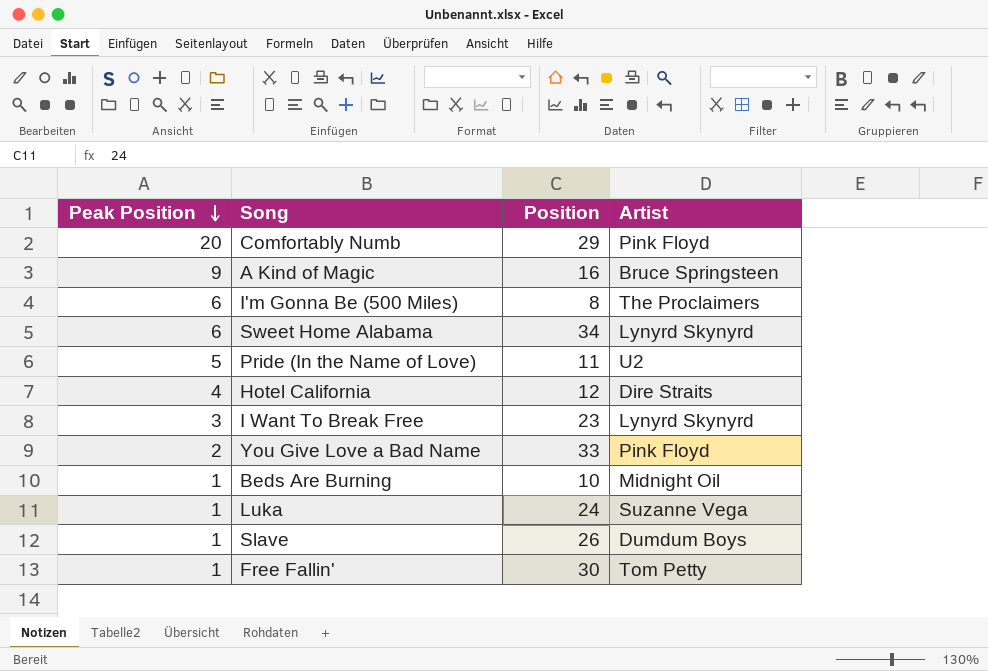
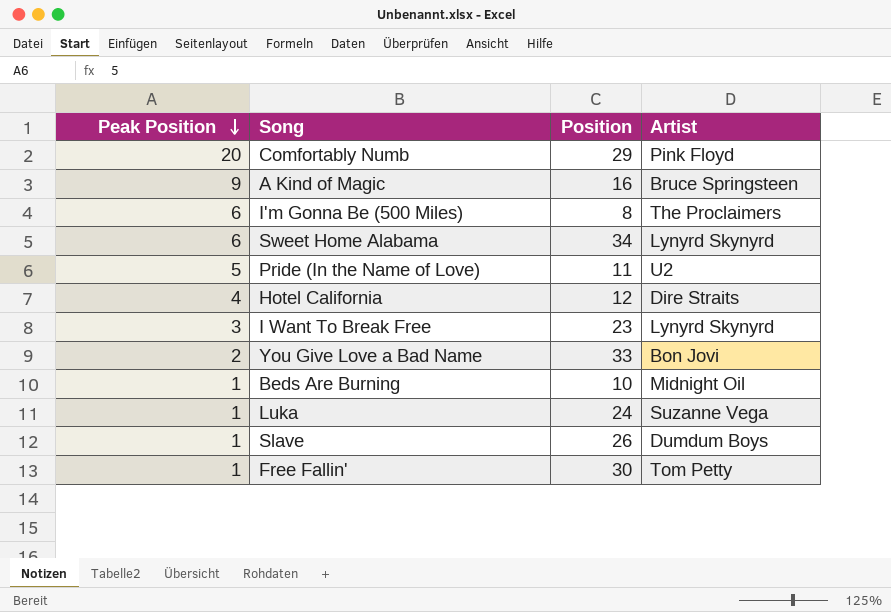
You Give Love a Bad Name | Artist: Pink Floyd -> Bon Jovi

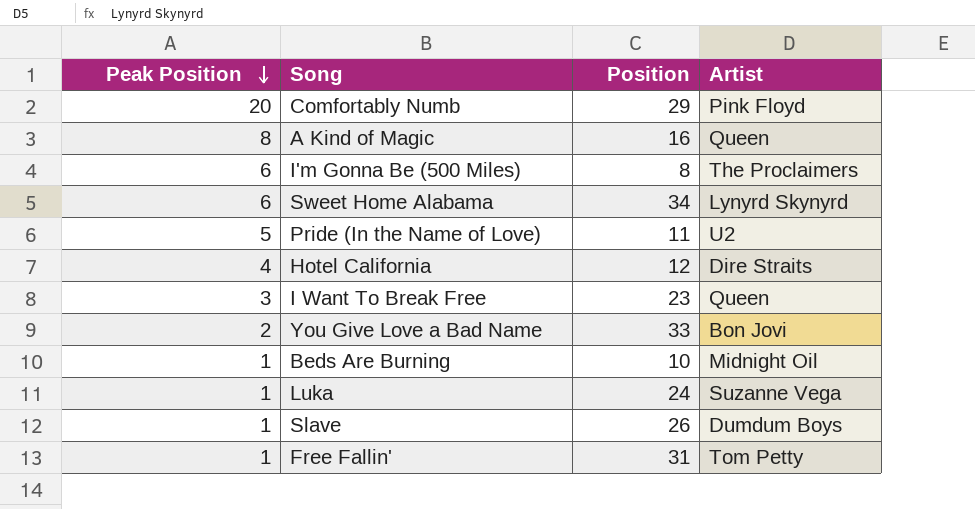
A Kind of Magic | Peak Position: 9 -> 8
A Kind of Magic | Artist: Bruce Springsteen -> Queen
I Want To Break Free | Artist: Lynyrd Skynyrd -> Queen
Free Fallin' | Position: 30 -> 31

